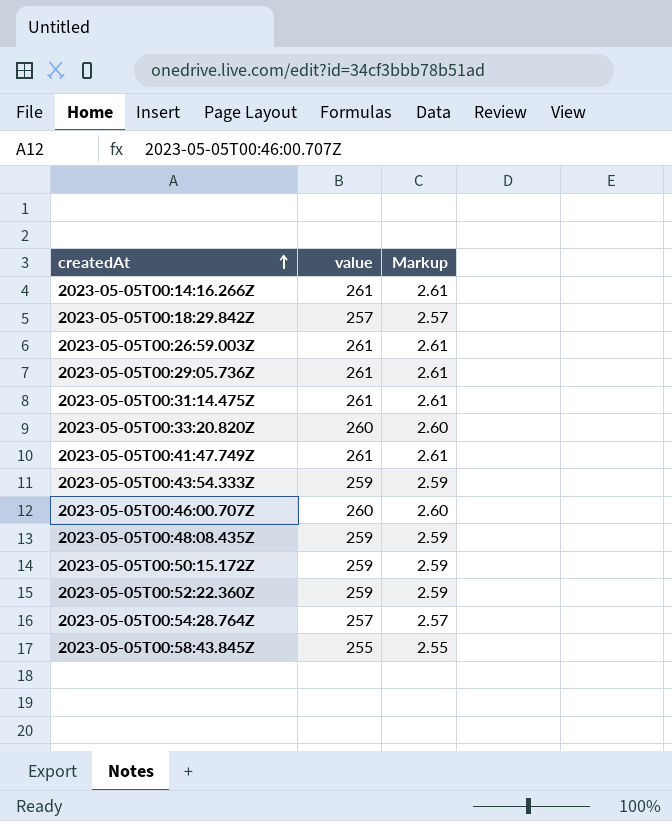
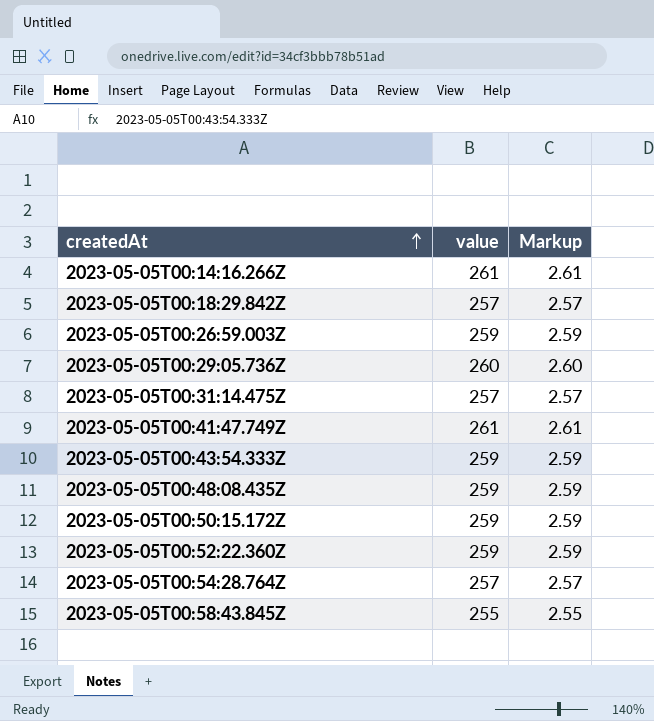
row 2023-05-05T00:33:20.820Z: 260 | 2.60 -> none
row 2023-05-05T00:46:00.707Z: 260 | 2.60 -> none
2023-05-05T00:26:59.003Z | value: 261 -> 259
2023-05-05T00:26:59.003Z | Markup: 2.61 -> 2.59
2023-05-05T00:29:05.736Z | value: 261 -> 260
2023-05-05T00:29:05.736Z | Markup: 2.61 -> 2.60
2023-05-05T00:31:14.475Z | value: 261 -> 257
2023-05-05T00:31:14.475Z | Markup: 2.61 -> 2.57

